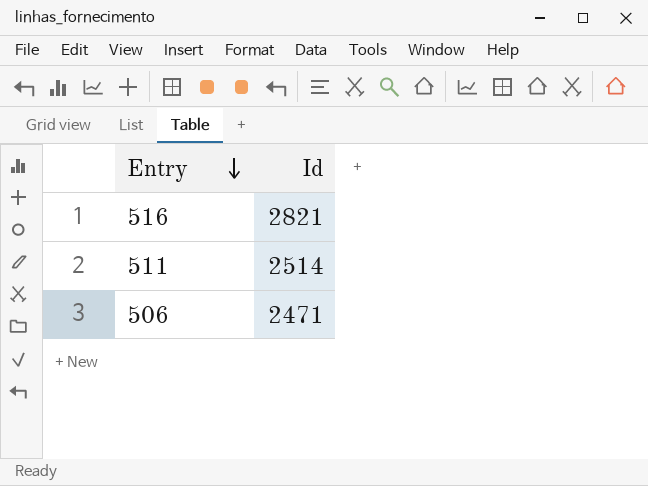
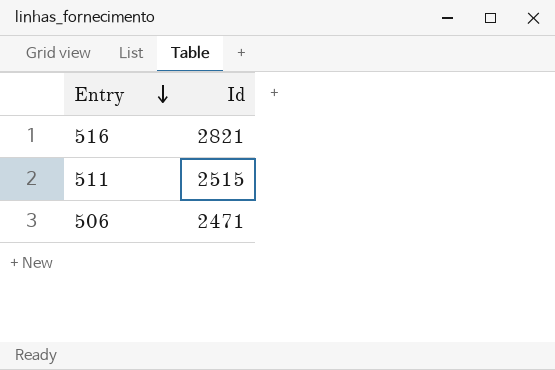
511 | Id: 2514 -> 2515

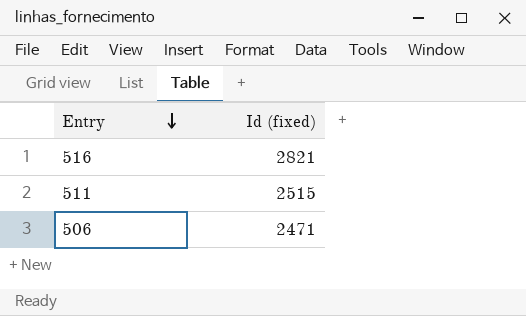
column name: Id -> Id (fixed)

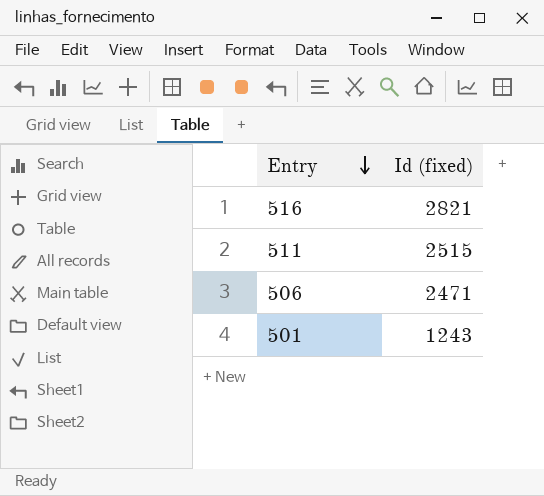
row 501: none -> 1243

